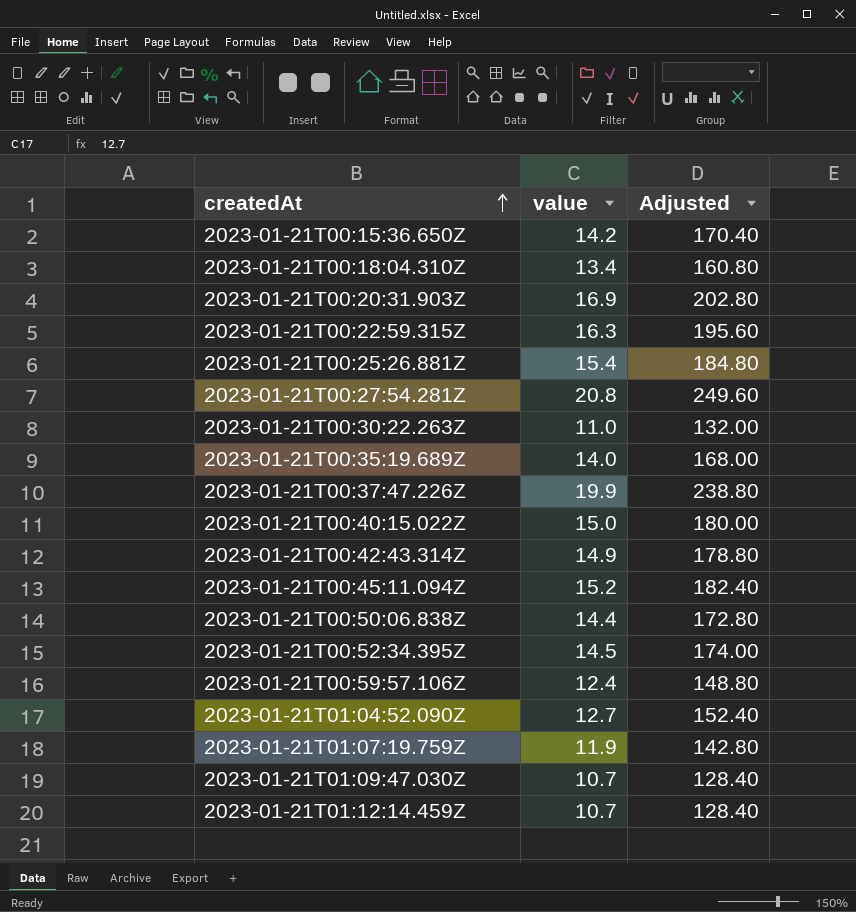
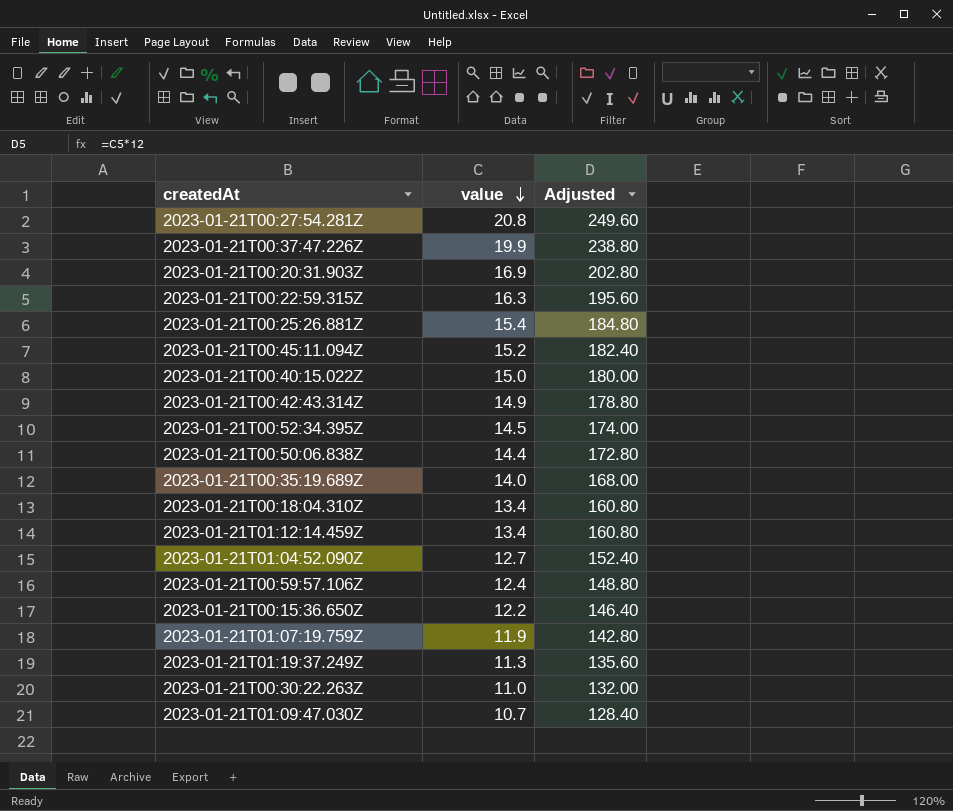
row order: createdAt ascending -> value descending
2023-01-21T01:12:14.459Z | value: 10.7 -> 13.4
2023-01-21T01:12:14.459Z | Adjusted: 128.40 -> 160.80
2023-01-21T00:15:36.650Z | value: 14.2 -> 12.2
2023-01-21T00:15:36.650Z | Adjusted: 170.40 -> 146.40
row 2023-01-21T01:19:37.249Z: none -> 11.3 | 135.60

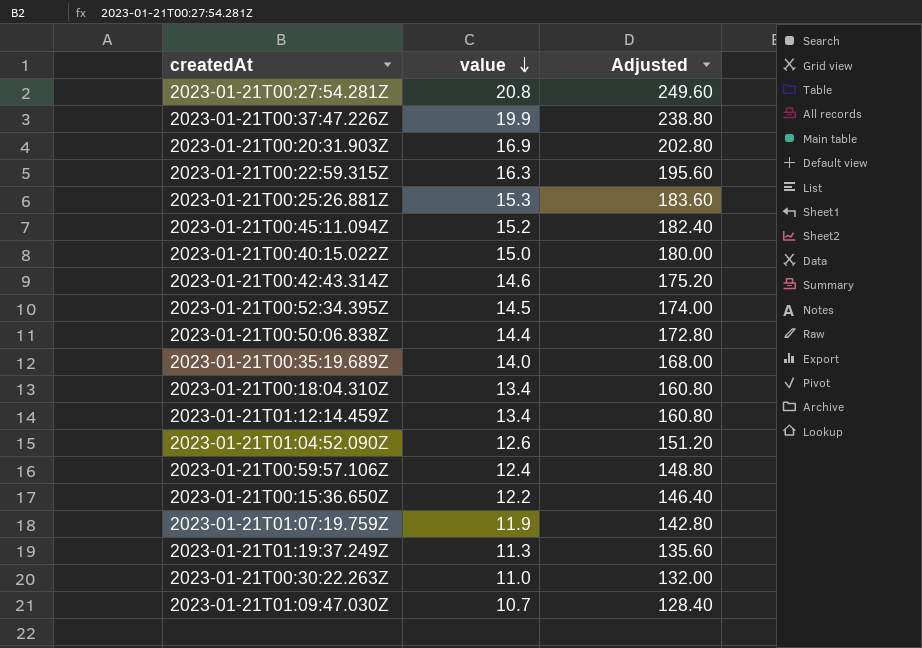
2023-01-21T00:25:26.881Z | value: 15.4 -> 15.3
2023-01-21T00:25:26.881Z | Adjusted: 184.80 -> 183.60
2023-01-21T00:42:43.314Z | value: 14.9 -> 14.6
2023-01-21T00:42:43.314Z | Adjusted: 178.80 -> 175.20
2023-01-21T01:04:52.090Z | value: 12.7 -> 12.6
2023-01-21T01:04:52.090Z | Adjusted: 152.40 -> 151.20

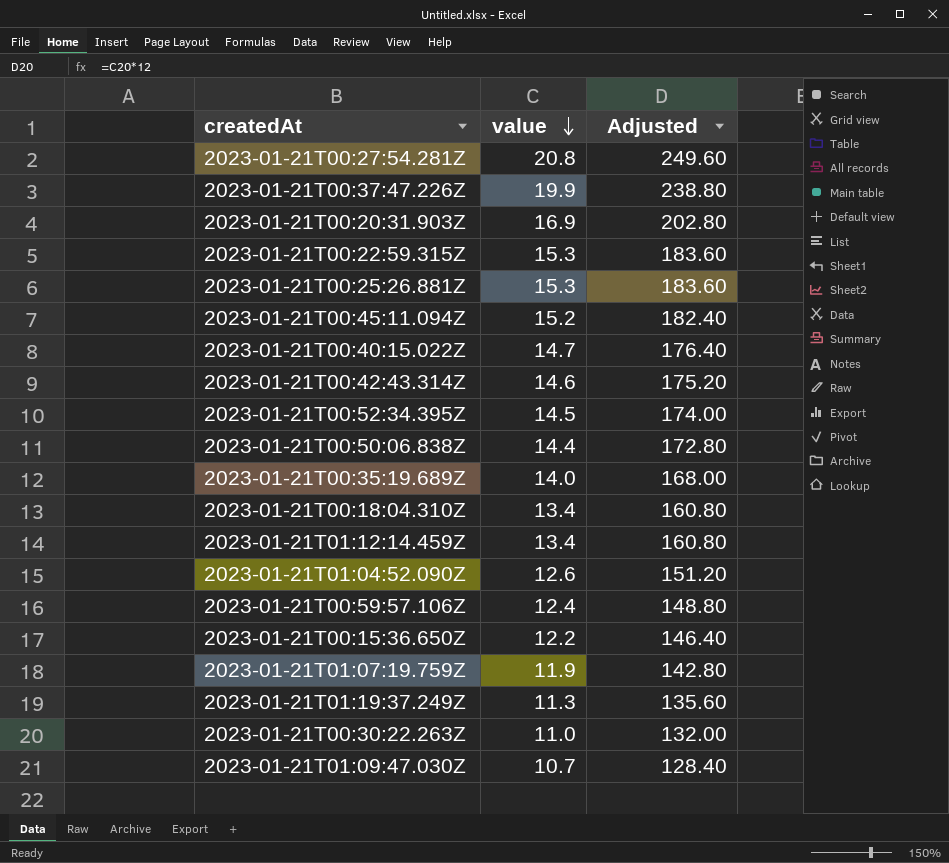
2023-01-21T00:22:59.315Z | value: 16.3 -> 15.3
2023-01-21T00:22:59.315Z | Adjusted: 195.60 -> 183.60
2023-01-21T00:40:15.022Z | value: 15.0 -> 14.7
2023-01-21T00:40:15.022Z | Adjusted: 180.00 -> 176.40

